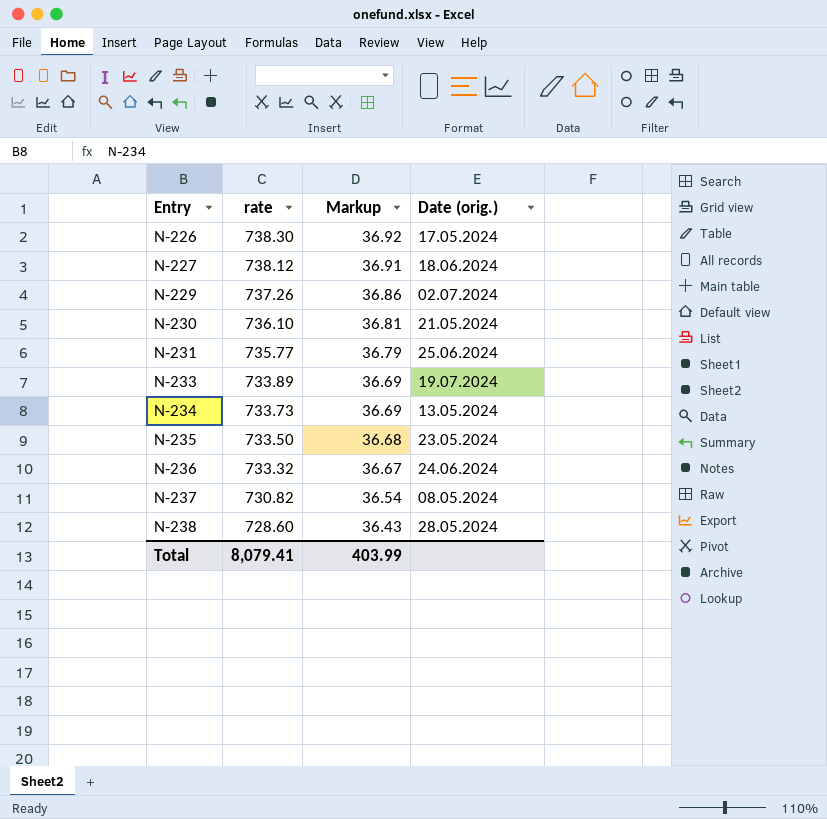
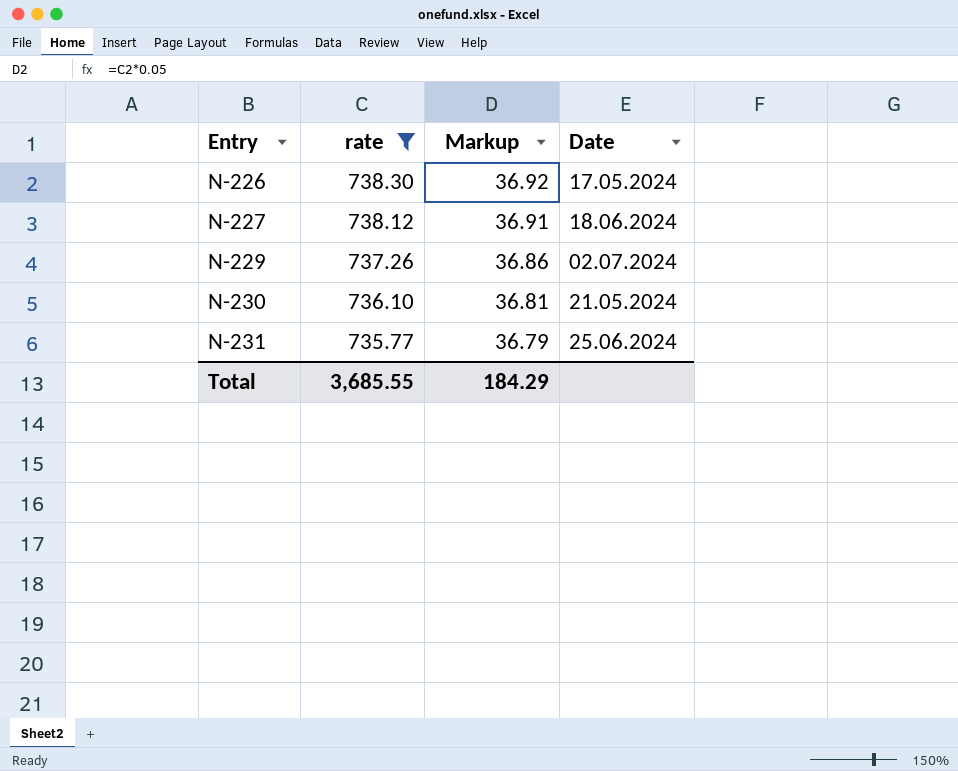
filter: none -> rate >= 735.77
column name: Date (orig.) -> Date
Total | rate: 8,079.41 -> 3,685.55
Total | Markup: 403.99 -> 184.29

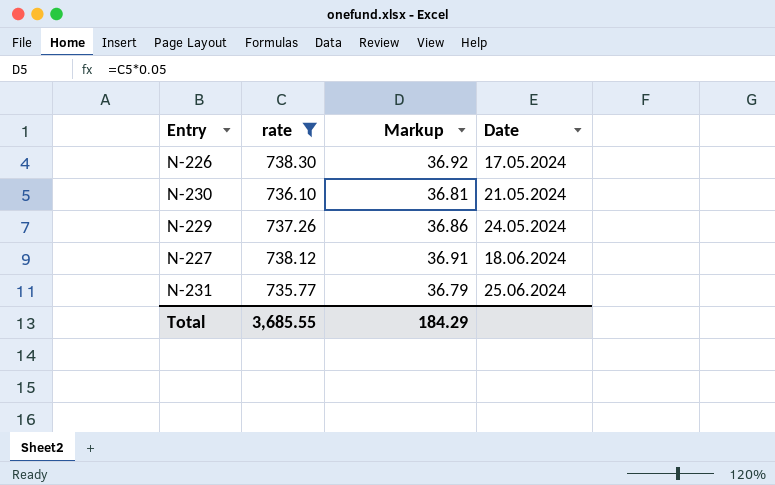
row order: Entry ascending -> Date ascending
N-229 | Date: 02.07.2024 -> 24.05.2024

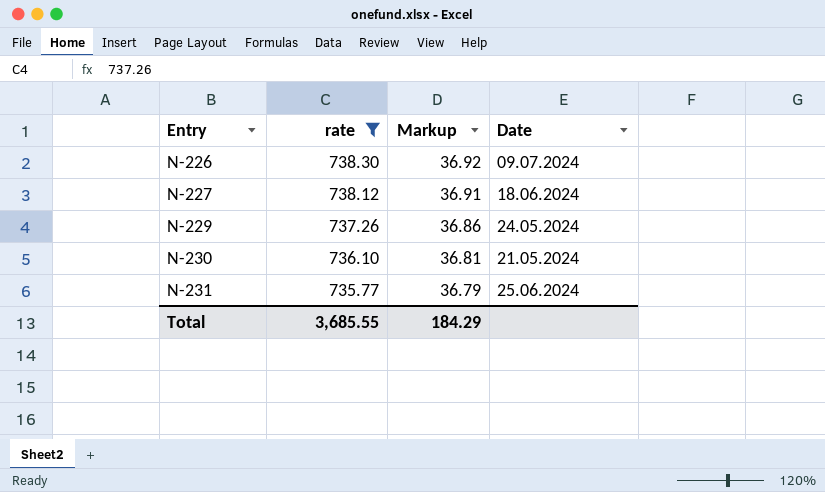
row order: Date ascending -> Entry ascending
N-226 | Date: 17.05.2024 -> 09.07.2024

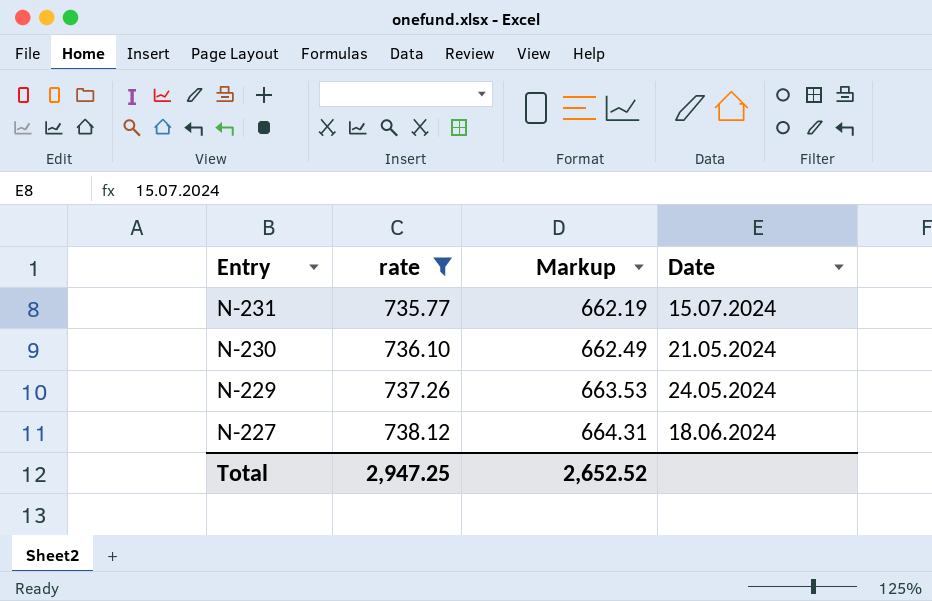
row order: Entry ascending -> Entry descending
column Markup | formula: [rate] * 0.05 -> [rate] * 0.9
row N-226: 738.30 | 36.92 | 09.07.2024 -> none
N-231 | Date: 25.06.2024 -> 15.07.2024
Total | rate: 3,685.55 -> 2,947.25
Total | Markup: 184.29 -> 2,652.52

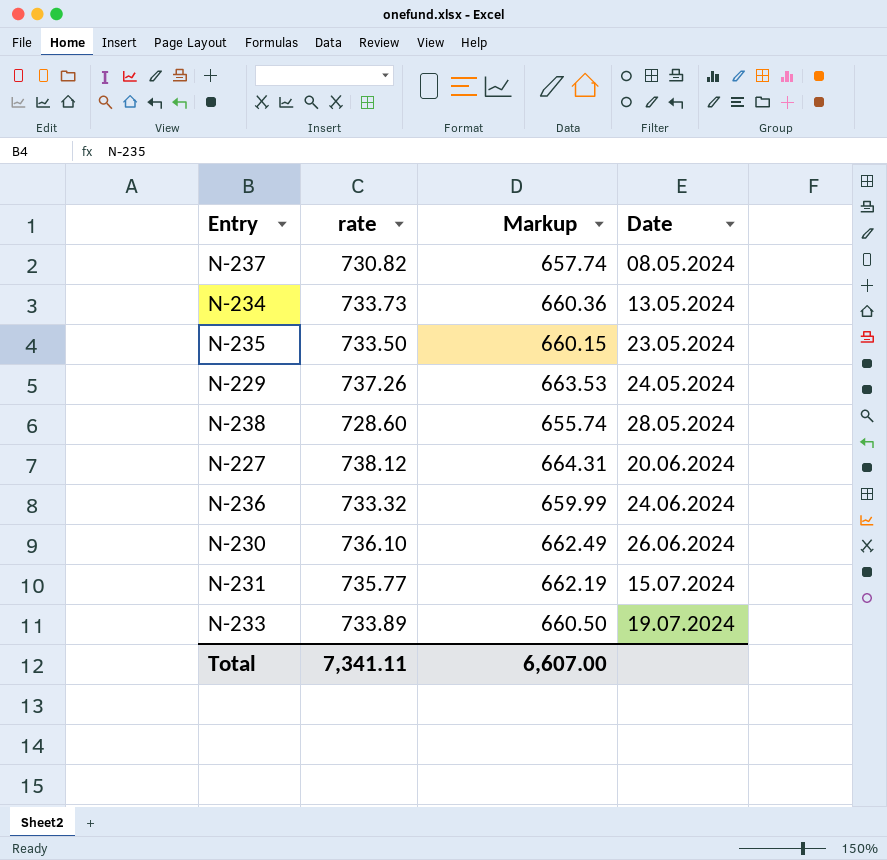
filter: rate >= 735.77 -> none
row order: Entry descending -> Date ascending
N-227 | Date: 18.06.2024 -> 20.06.2024
N-230 | Date: 21.05.2024 -> 26.06.2024
Total | rate: 2,947.25 -> 7,341.11
Total | Markup: 2,652.52 -> 6,607.00

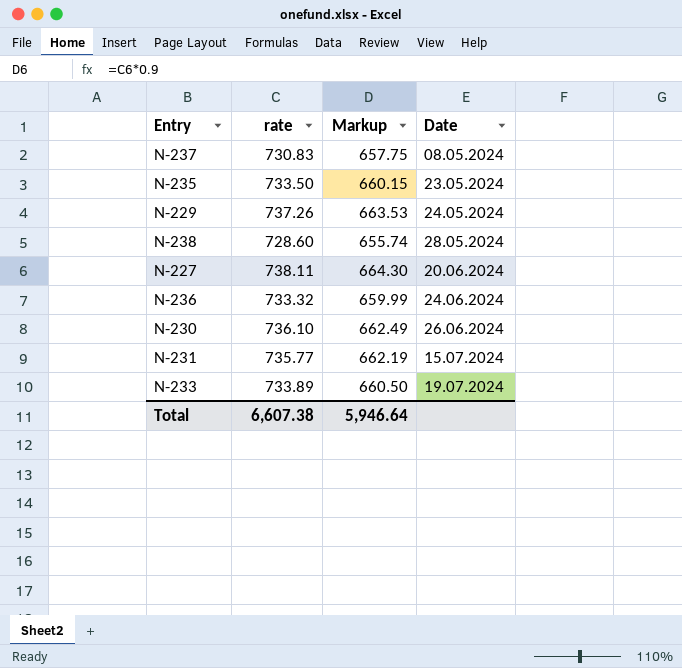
row N-234: 733.73 | 660.36 | 13.05.2024 -> none
N-237 | rate: 730.82 -> 730.83
N-237 | Markup: 657.74 -> 657.75
N-227 | rate: 738.12 -> 738.11
N-227 | Markup: 664.31 -> 664.30
Total | rate: 7,341.11 -> 6,607.38
Total | Markup: 6,607.00 -> 5,946.64

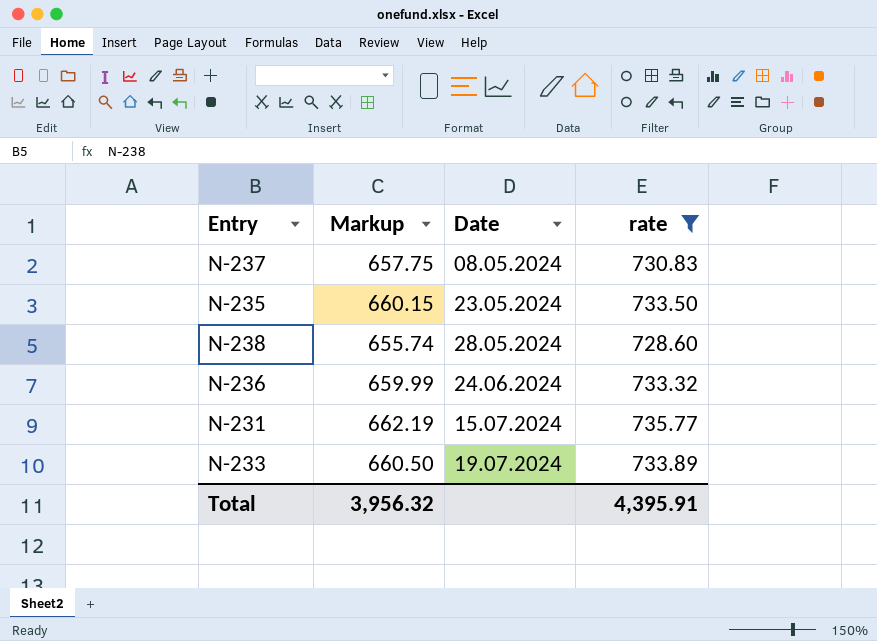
filter: none -> rate <= 735.77
column rate | position: 2 -> 4
Total | Markup: 5,946.64 -> 3,956.32
Total | rate: 6,607.38 -> 4,395.91

